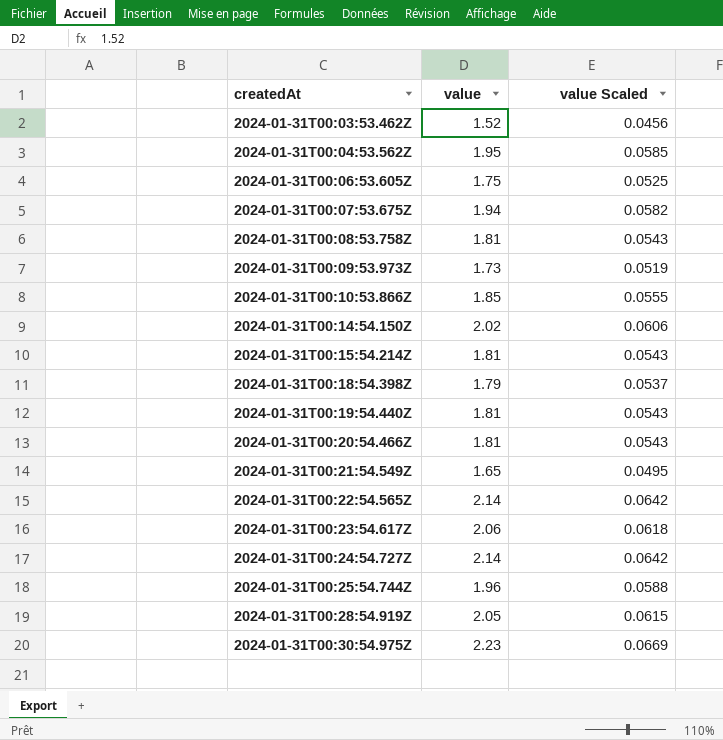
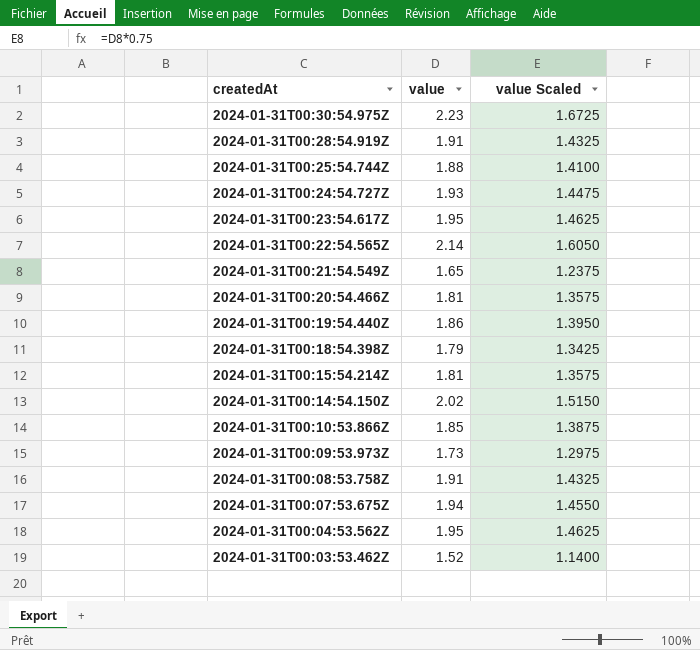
row order: createdAt ascending -> createdAt descending
column value Scaled | formula: [value] * 0.03 -> [value] * 0.75
row 2024-01-31T00:06:53.605Z: 1.75 | 0.0525 -> none
2024-01-31T00:28:54.919Z | value: 2.05 -> 1.91
2024-01-31T00:25:54.744Z | value: 1.96 -> 1.88
2024-01-31T00:24:54.727Z | value: 2.14 -> 1.93
2024-01-31T00:23:54.617Z | value: 2.06 -> 1.95
2024-01-31T00:19:54.440Z | value: 1.81 -> 1.86
2024-01-31T00:08:53.758Z | value: 1.81 -> 1.91

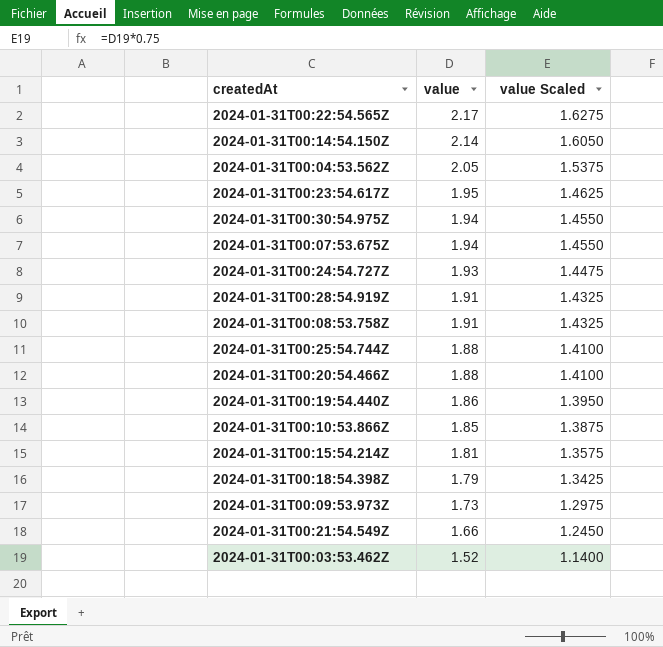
row order: createdAt descending -> value descending
2024-01-31T00:22:54.565Z | value: 2.14 -> 2.17
2024-01-31T00:22:54.565Z | value Scaled: 1.6050 -> 1.6275
2024-01-31T00:14:54.150Z | value: 2.02 -> 2.14
2024-01-31T00:14:54.150Z | value Scaled: 1.5150 -> 1.6050
2024-01-31T00:04:53.562Z | value: 1.95 -> 2.05
2024-01-31T00:04:53.562Z | value Scaled: 1.4625 -> 1.5375
2024-01-31T00:30:54.975Z | value: 2.23 -> 1.94
2024-01-31T00:30:54.975Z | value Scaled: 1.6725 -> 1.4550
2024-01-31T00:20:54.466Z | value: 1.81 -> 1.88
2024-01-31T00:20:54.466Z | value Scaled: 1.3575 -> 1.4100
2024-01-31T00:21:54.549Z | value: 1.65 -> 1.66
2024-01-31T00:21:54.549Z | value Scaled: 1.2375 -> 1.2450

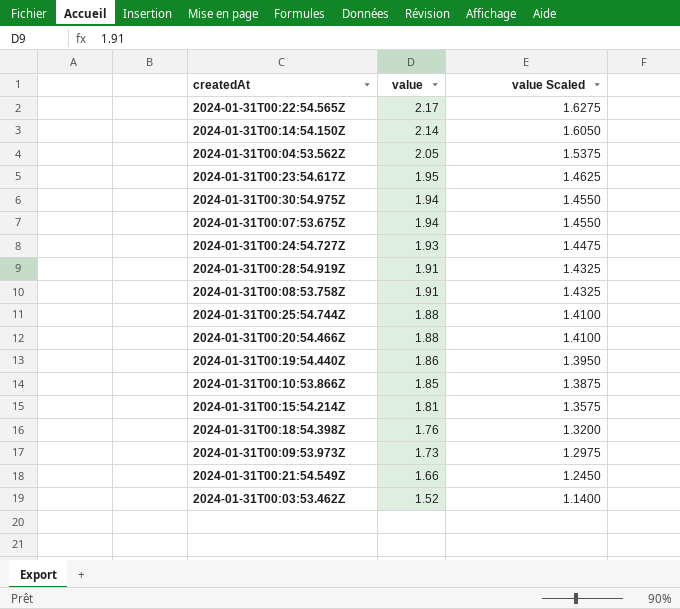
2024-01-31T00:18:54.398Z | value: 1.79 -> 1.76
2024-01-31T00:18:54.398Z | value Scaled: 1.3425 -> 1.3200

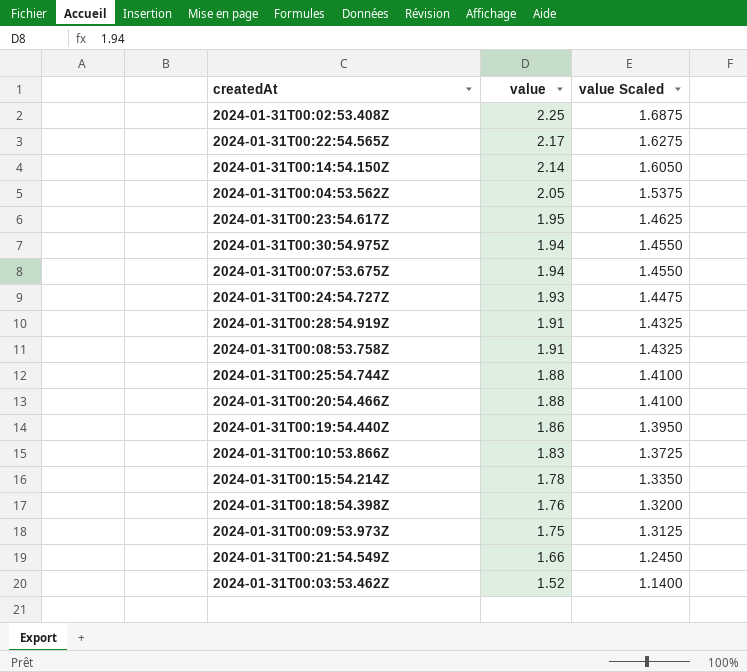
row 2024-01-31T00:02:53.408Z: none -> 2.25 | 1.6875
2024-01-31T00:10:53.866Z | value: 1.85 -> 1.83
2024-01-31T00:10:53.866Z | value Scaled: 1.3875 -> 1.3725
2024-01-31T00:15:54.214Z | value: 1.81 -> 1.78
2024-01-31T00:15:54.214Z | value Scaled: 1.3575 -> 1.3350
2024-01-31T00:09:53.973Z | value: 1.73 -> 1.75
2024-01-31T00:09:53.973Z | value Scaled: 1.2975 -> 1.3125

